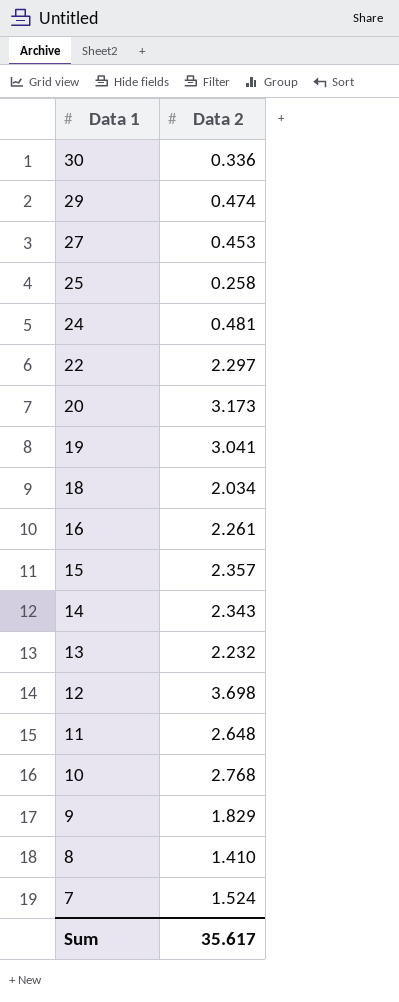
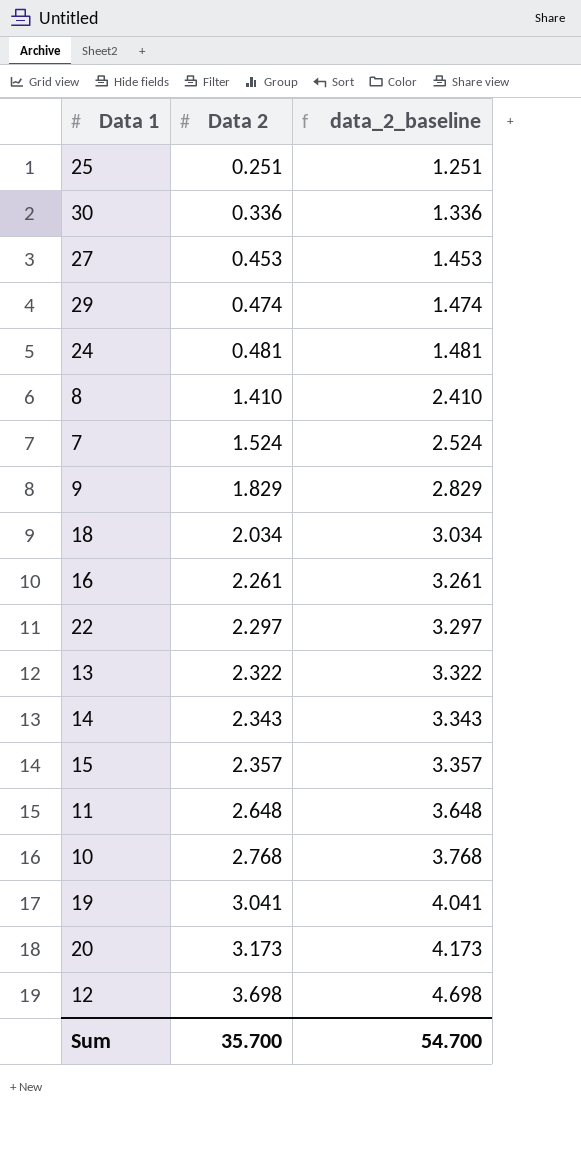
row order: Data 1 descending -> Data 2 ascending
column data_2_baseline | formula: none -> [Data 2] + 1
25 | Data 2: 0.258 -> 0.251
13 | Data 2: 2.232 -> 2.322
Sum | Data 2: 35.617 -> 35.700

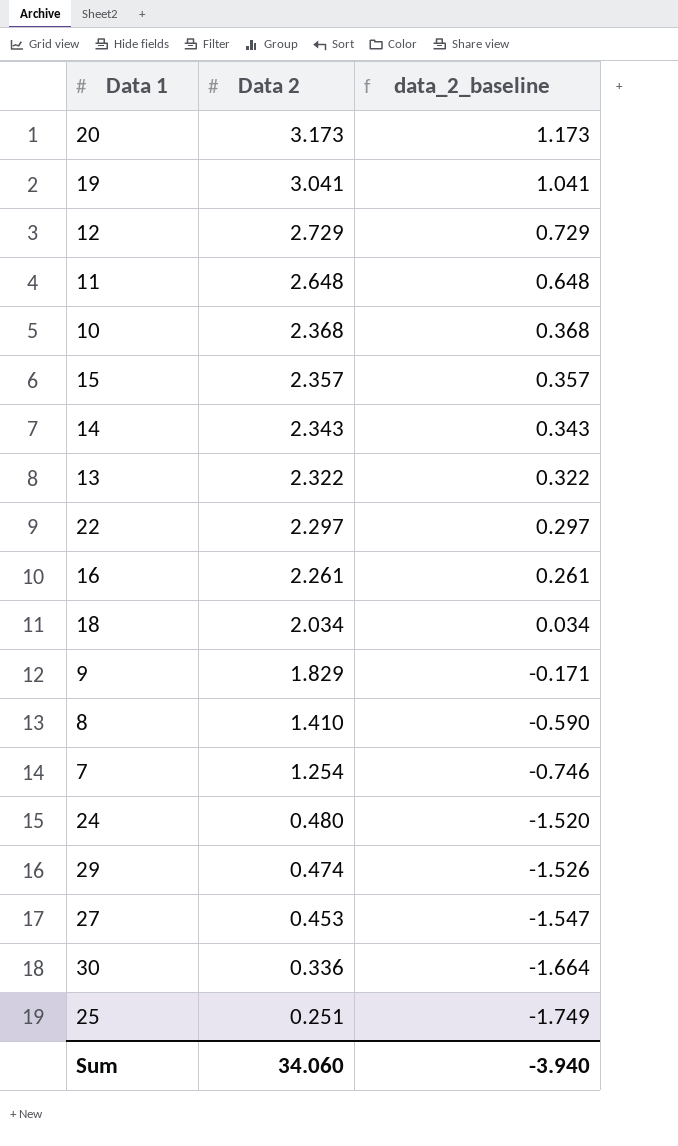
row order: Data 2 ascending -> Data 2 descending
column data_2_baseline | formula: [Data 2] + 1 -> [Data 2] - 2
12 | Data 2: 3.698 -> 2.729
10 | Data 2: 2.768 -> 2.368
7 | Data 2: 1.524 -> 1.254
24 | Data 2: 0.481 -> 0.480
Sum | Data 2: 35.700 -> 34.060
Sum | data_2_baseline: 54.700 -> -3.940

